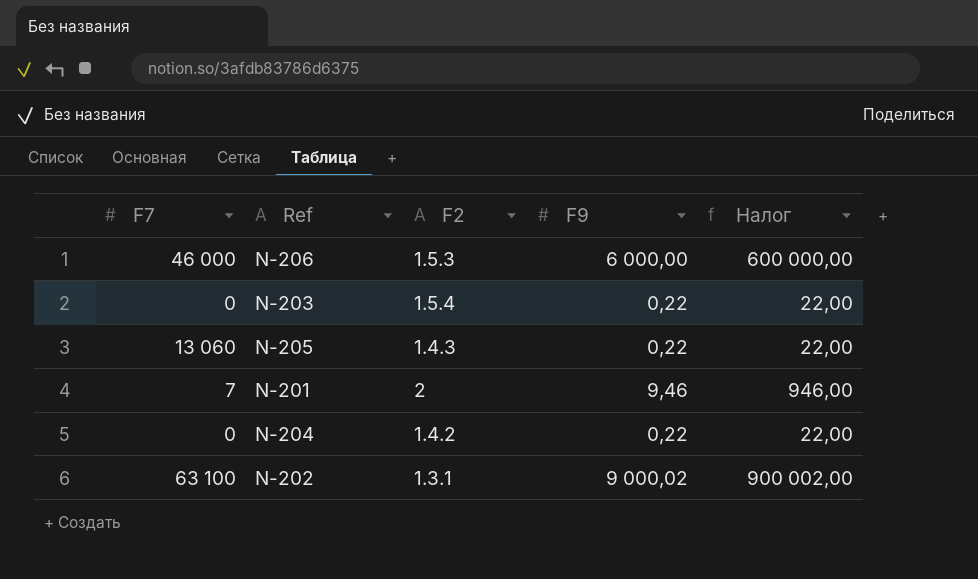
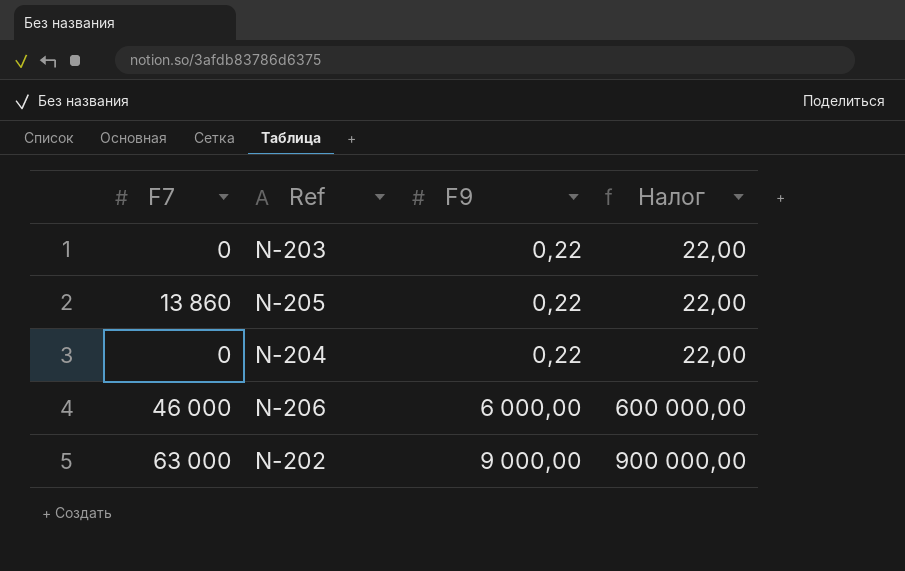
row order: none -> F9 ascending
column F2 | position: 3 -> none
row N-201: 7 | 2 | 9,46 | 946,00 -> none
N-205 | F7: 13 060 -> 13 860
N-202 | F7: 63 100 -> 63 000
N-202 | F9: 9 000,02 -> 9 000,00
N-202 | Налог: 900 002,00 -> 900 000,00

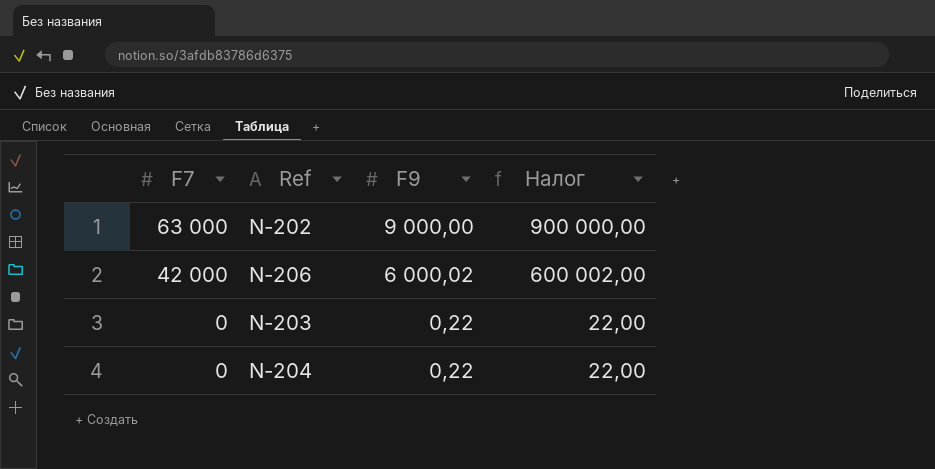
row order: F9 ascending -> F7 descending
row N-205: 13 860 | 0,22 | 22,00 -> none
N-206 | F7: 46 000 -> 42 000
N-206 | F9: 6 000,00 -> 6 000,02
N-206 | Налог: 600 000,00 -> 600 002,00

